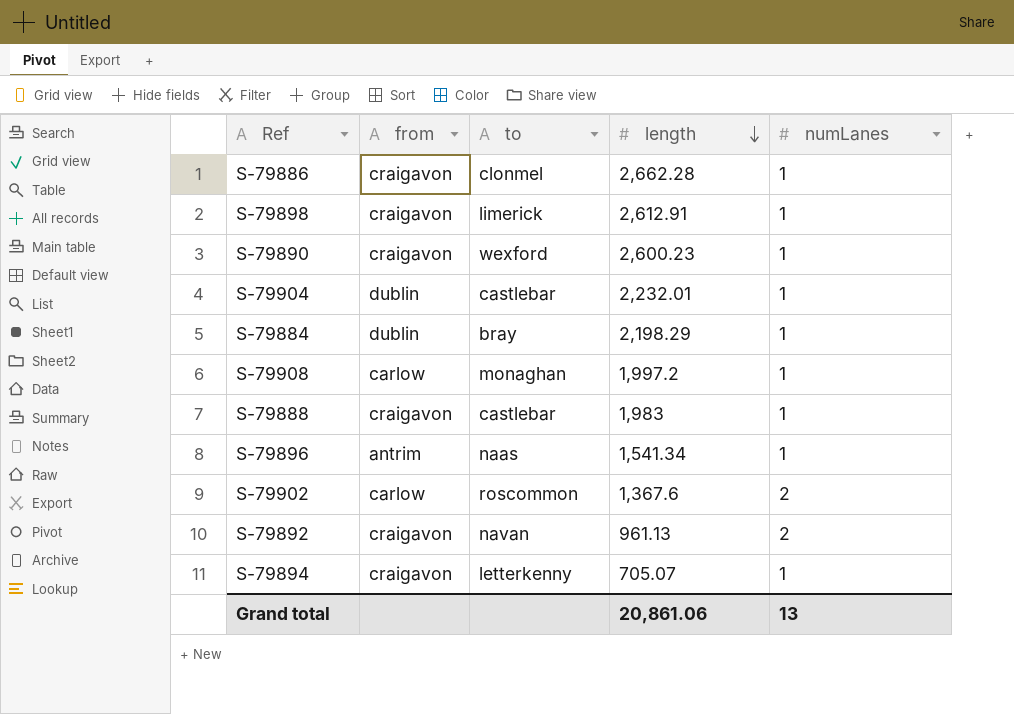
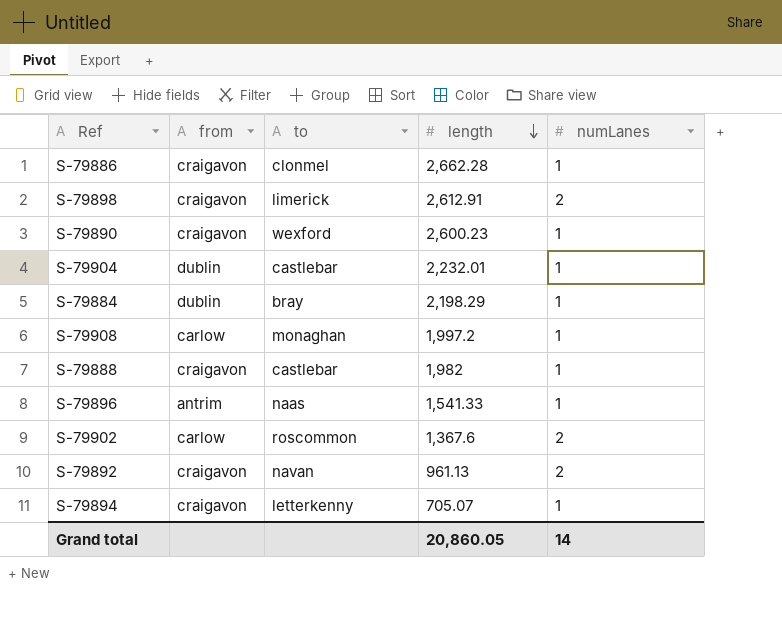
S-79898 | numLanes: 1 -> 2
S-79888 | length: 1,983 -> 1,982
S-79896 | length: 1,541.34 -> 1,541.33
Grand total | length: 20,861.06 -> 20,860.05
Grand total | numLanes: 13 -> 14

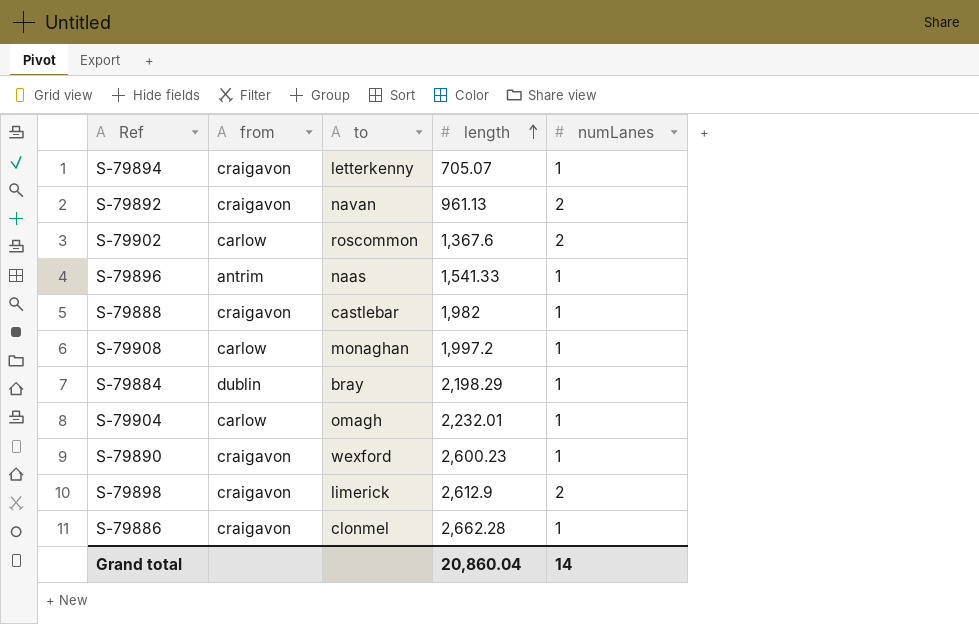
row order: length descending -> length ascending
S-79904 | from: dublin -> carlow
S-79904 | to: castlebar -> omagh
S-79898 | length: 2,612.91 -> 2,612.9
Grand total | length: 20,860.05 -> 20,860.04

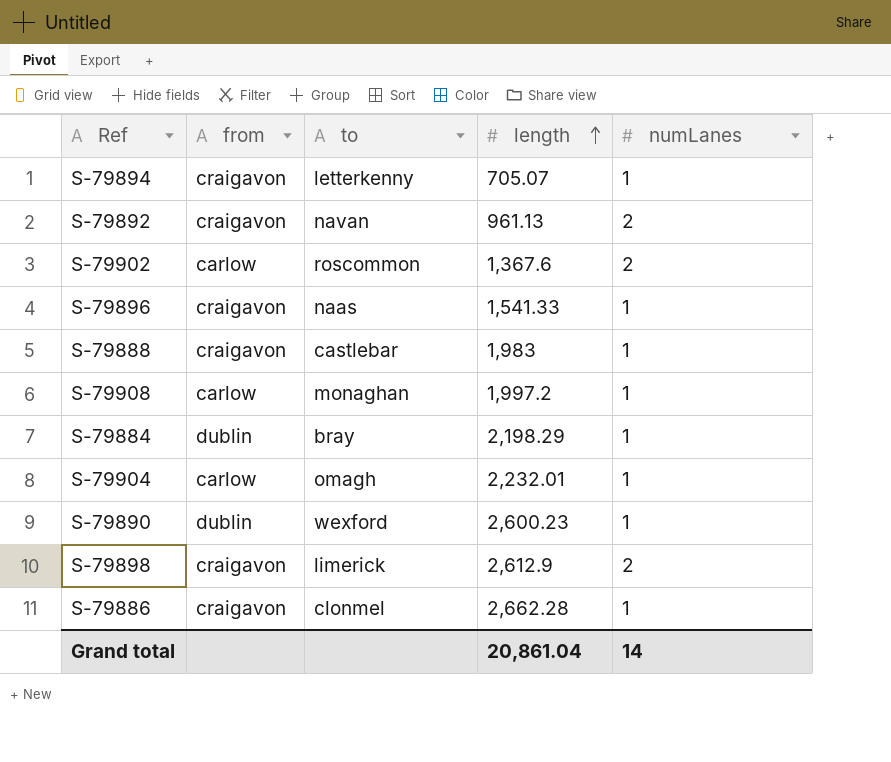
S-79896 | from: antrim -> craigavon
S-79888 | length: 1,982 -> 1,983
S-79890 | from: craigavon -> dublin
Grand total | length: 20,860.04 -> 20,861.04

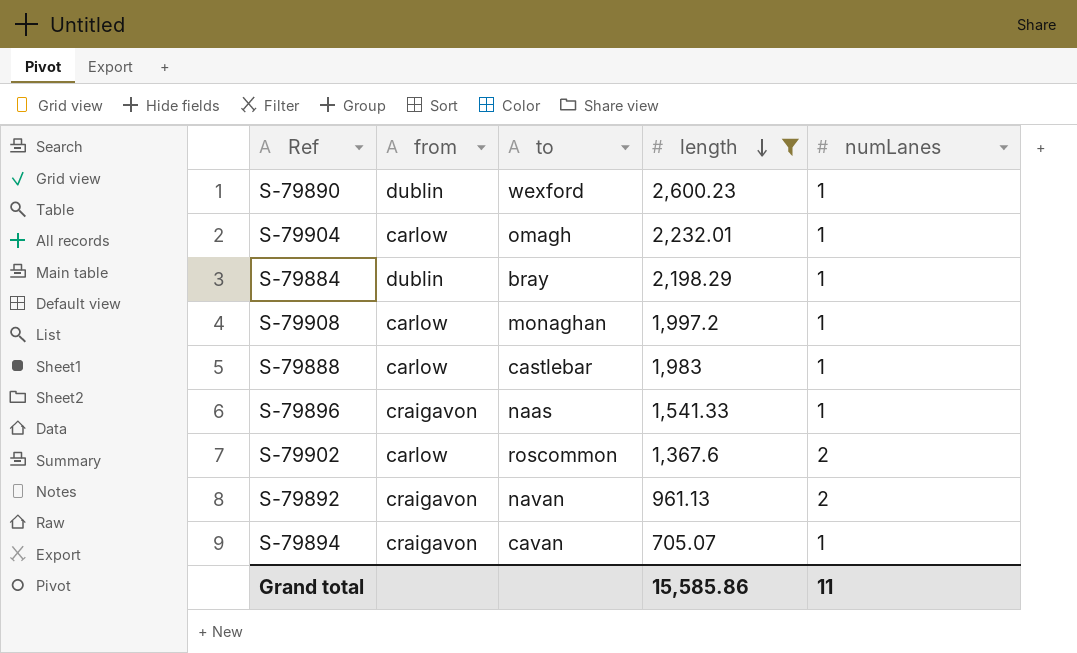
filter: none -> length <= 2,600.23
row order: length ascending -> length descending
S-79888 | from: craigavon -> carlow
S-79894 | to: letterkenny -> cavan
Grand total | length: 20,861.04 -> 15,585.86
Grand total | numLanes: 14 -> 11

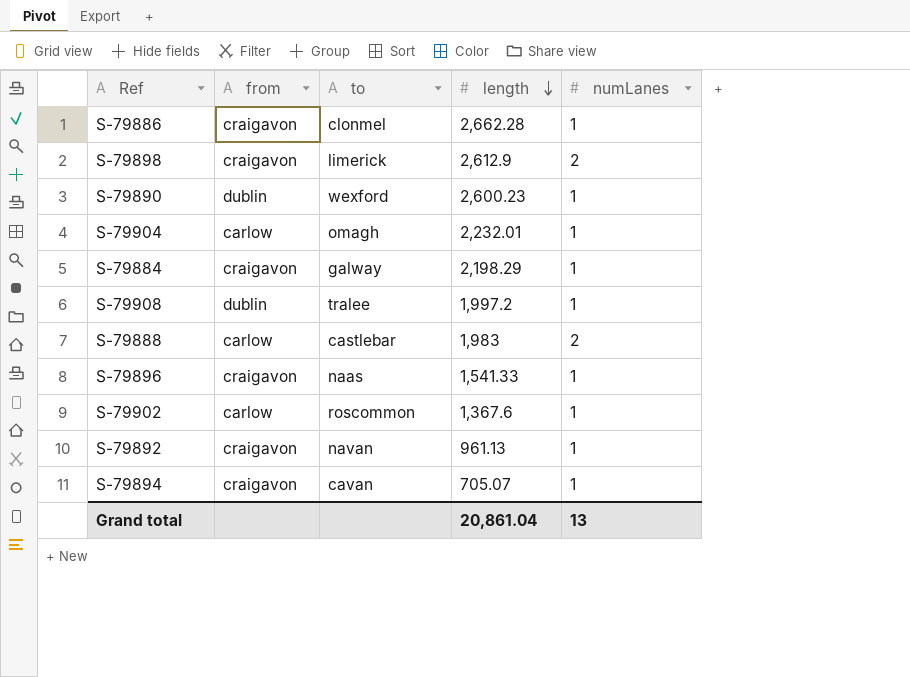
filter: length <= 2,600.23 -> none
S-79884 | from: dublin -> craigavon
S-79884 | to: bray -> galway
S-79908 | from: carlow -> dublin
S-79908 | to: monaghan -> tralee
S-79888 | numLanes: 1 -> 2
S-79902 | numLanes: 2 -> 1
S-79892 | numLanes: 2 -> 1
Grand total | length: 15,585.86 -> 20,861.04
Grand total | numLanes: 11 -> 13

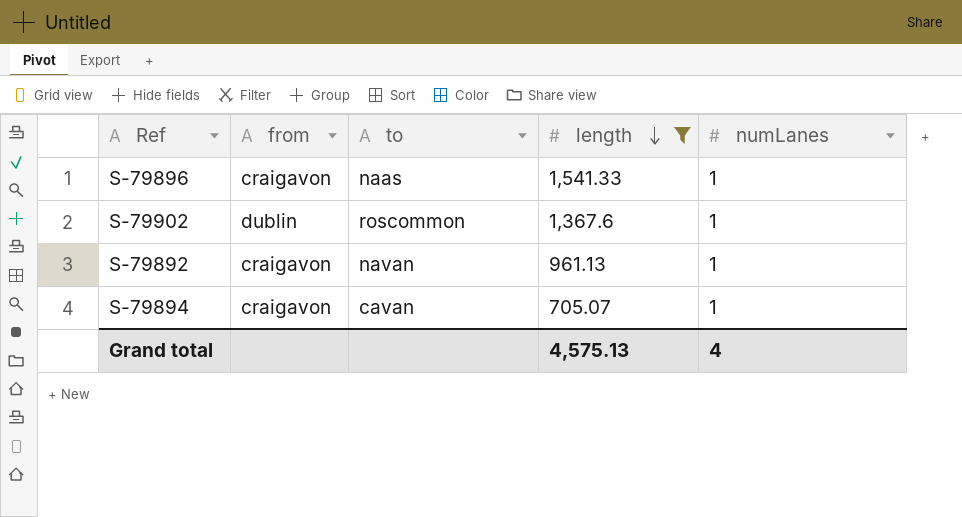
filter: none -> length <= 1,541.33
S-79902 | from: carlow -> dublin
Grand total | length: 20,861.04 -> 4,575.13
Grand total | numLanes: 13 -> 4

